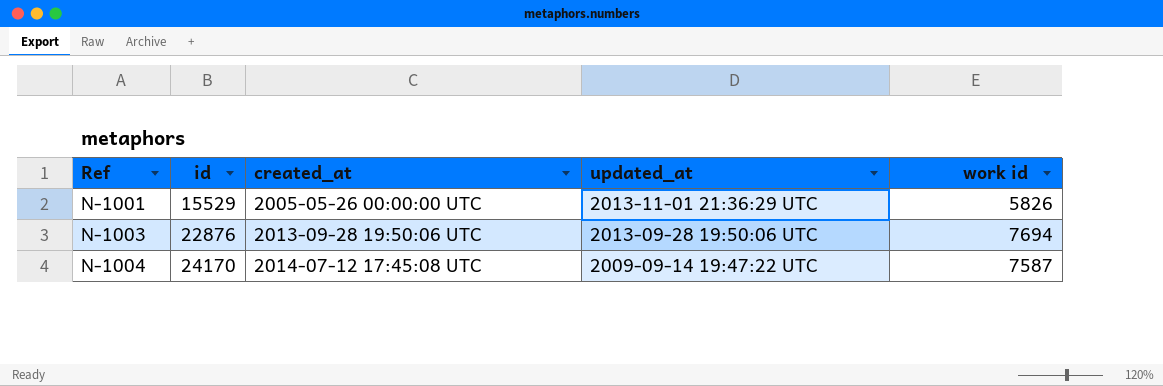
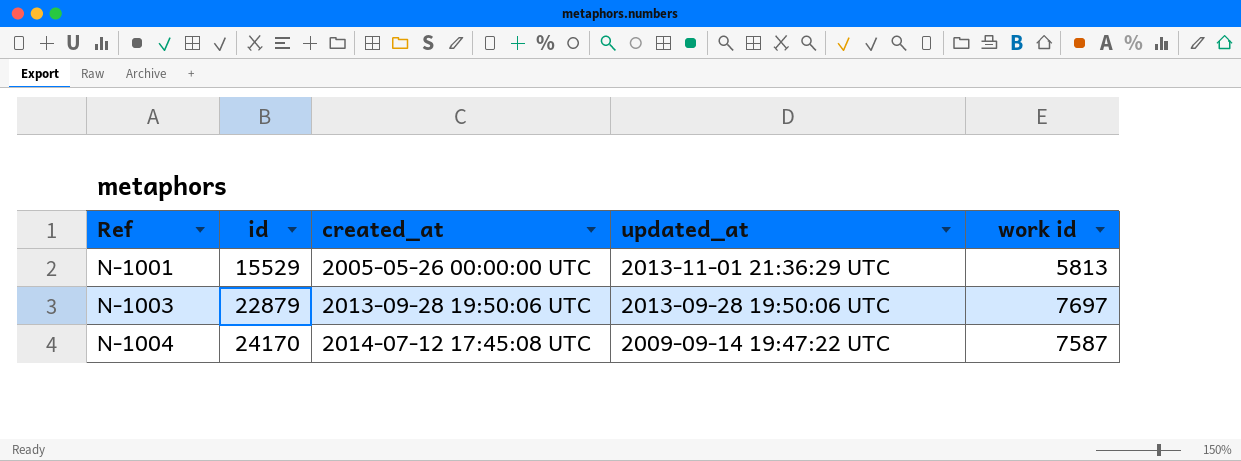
N-1001 | work id: 5826 -> 5813
N-1003 | id: 22876 -> 22879
N-1003 | work id: 7694 -> 7697

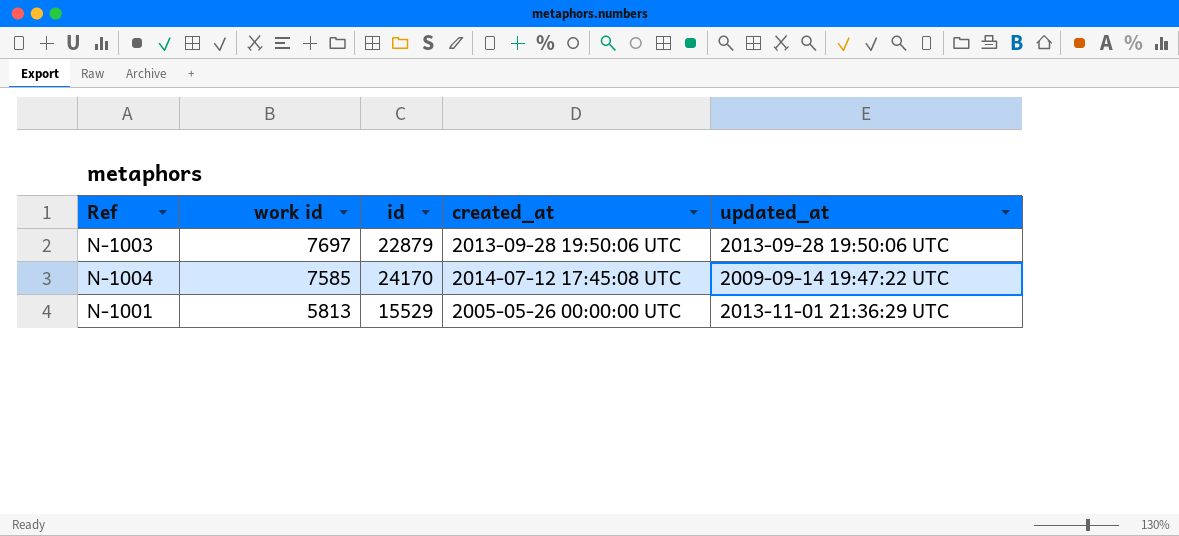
row order: Ref ascending -> work id descending
column work id | position: 5 -> 2
N-1004 | work id: 7587 -> 7585

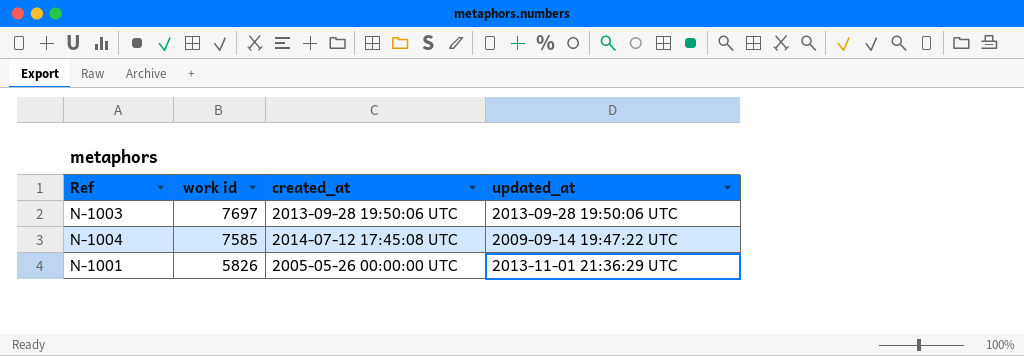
column id | position: 3 -> none
N-1001 | work id: 5813 -> 5826

